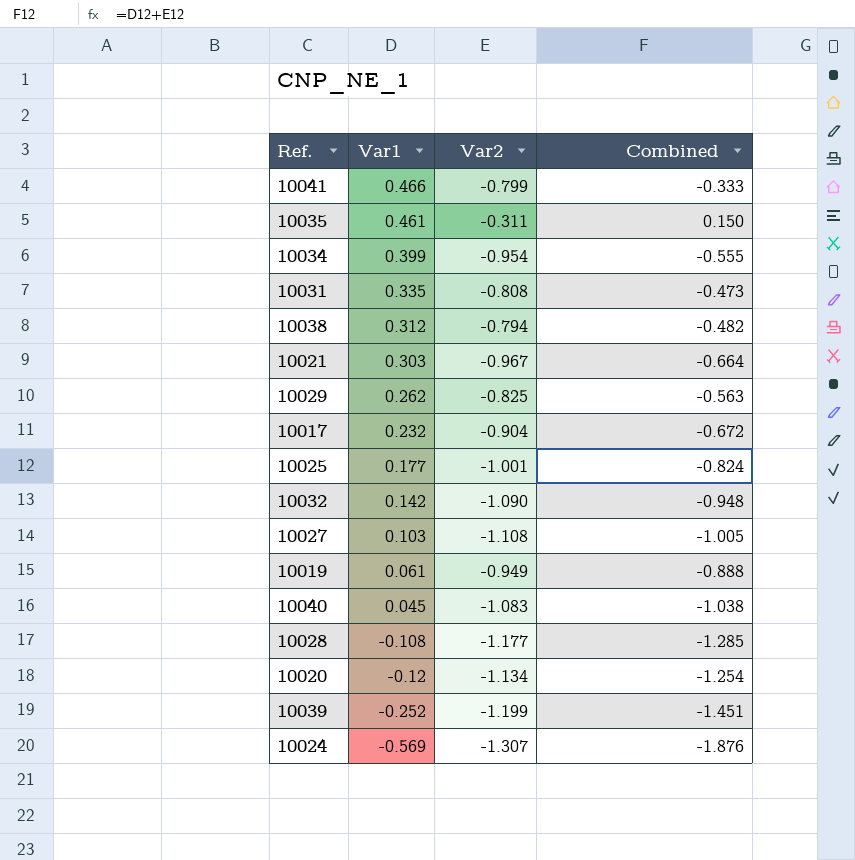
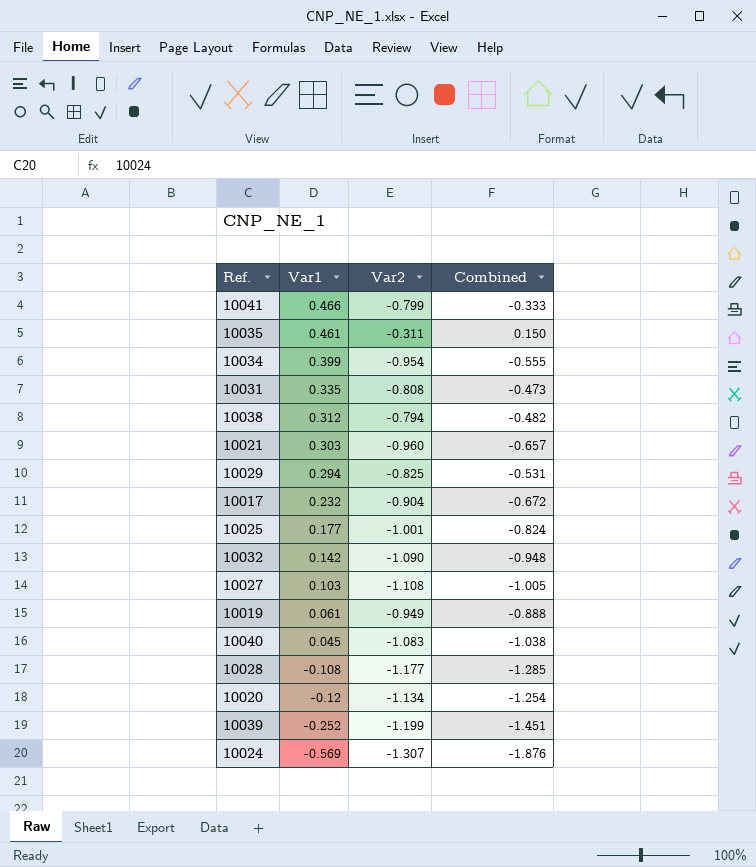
10021 | Var2: -0.967 -> -0.960
10021 | Combined: -0.664 -> -0.657
10029 | Var1: 0.262 -> 0.294
10029 | Combined: -0.563 -> -0.531

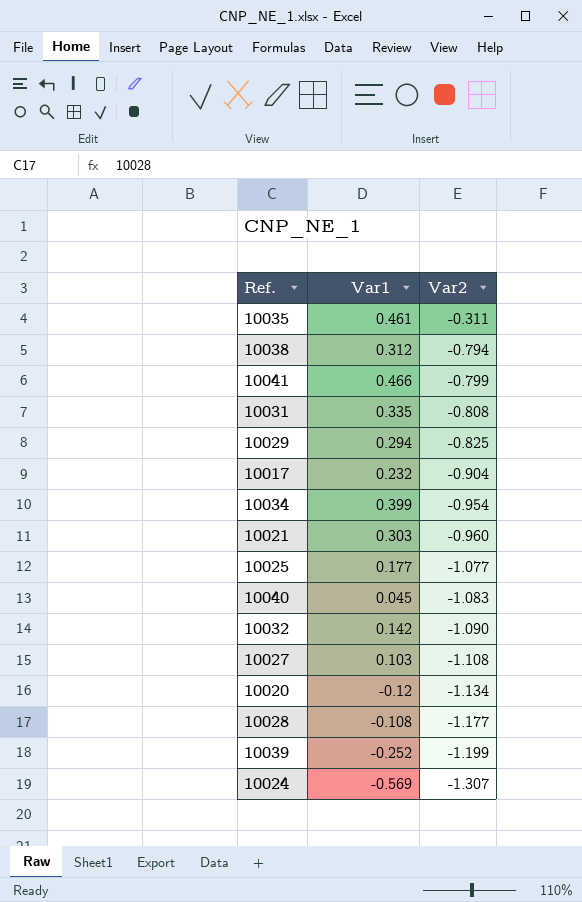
row order: Var1 descending -> Var2 descending
column Combined | formula: [Var1] + [Var2] -> none
row 10019: 0.061 | -0.949 | -0.888 -> none
10025 | Var2: -1.001 -> -1.077

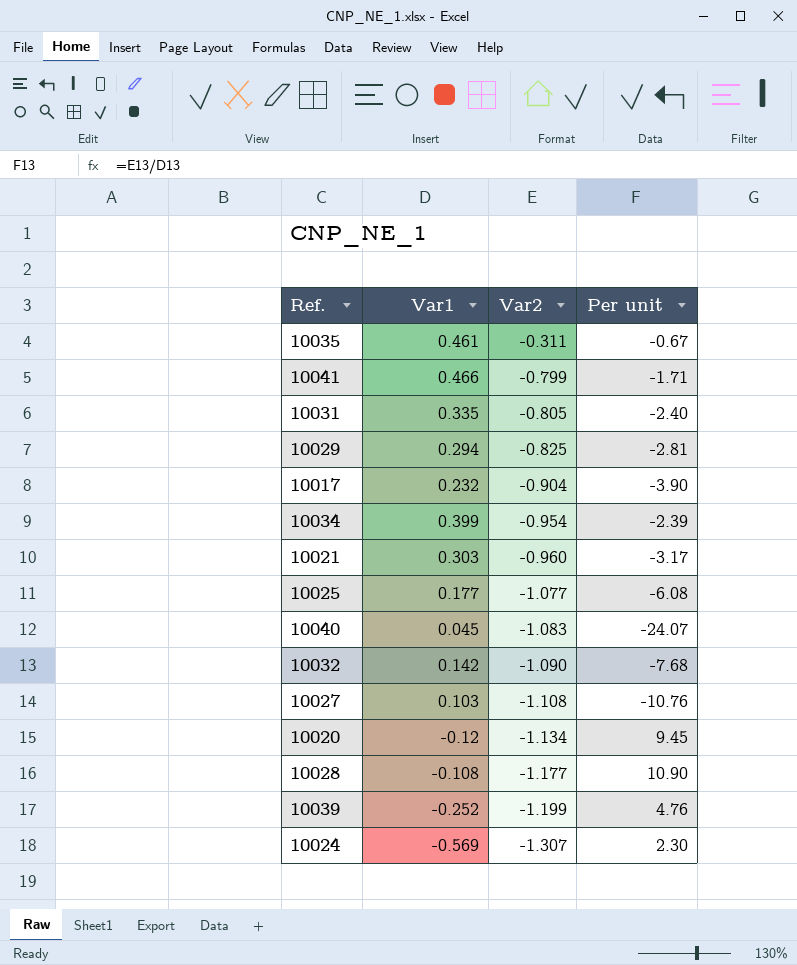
column Per unit | formula: none -> [Var2] / [Var1]
row 10038: 0.312 | -0.794 -> none
10031 | Var2: -0.808 -> -0.805

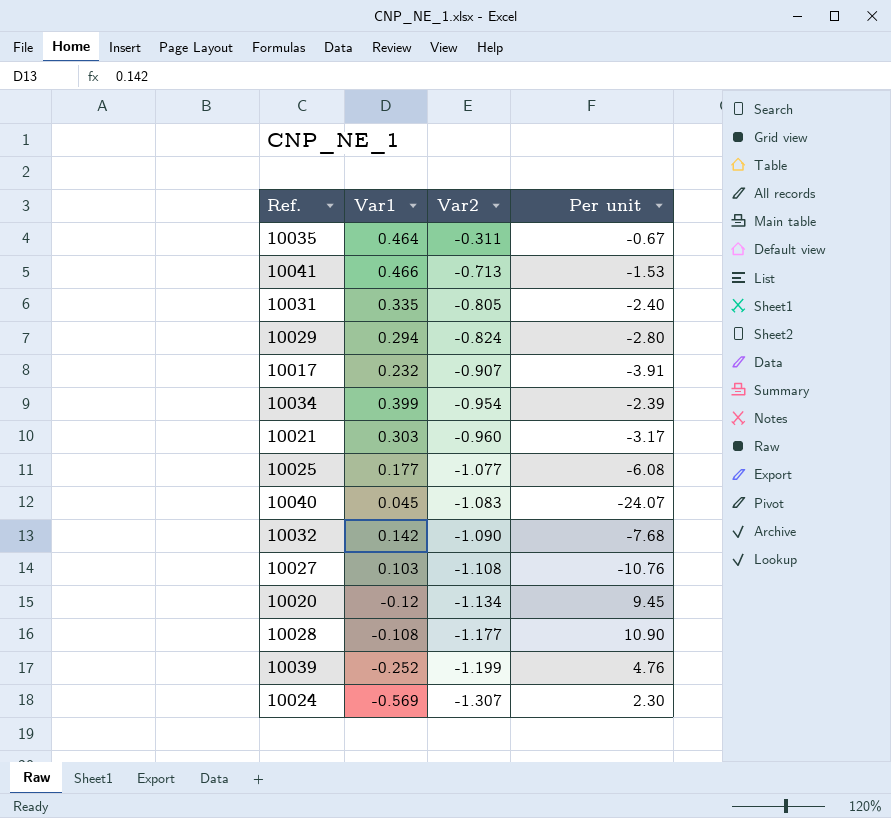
10035 | Var1: 0.461 -> 0.464
10041 | Var2: -0.799 -> -0.713
10041 | Per unit: -1.71 -> -1.53
10029 | Var2: -0.825 -> -0.824
10029 | Per unit: -2.81 -> -2.80
10017 | Var2: -0.904 -> -0.907
10017 | Per unit: -3.90 -> -3.91

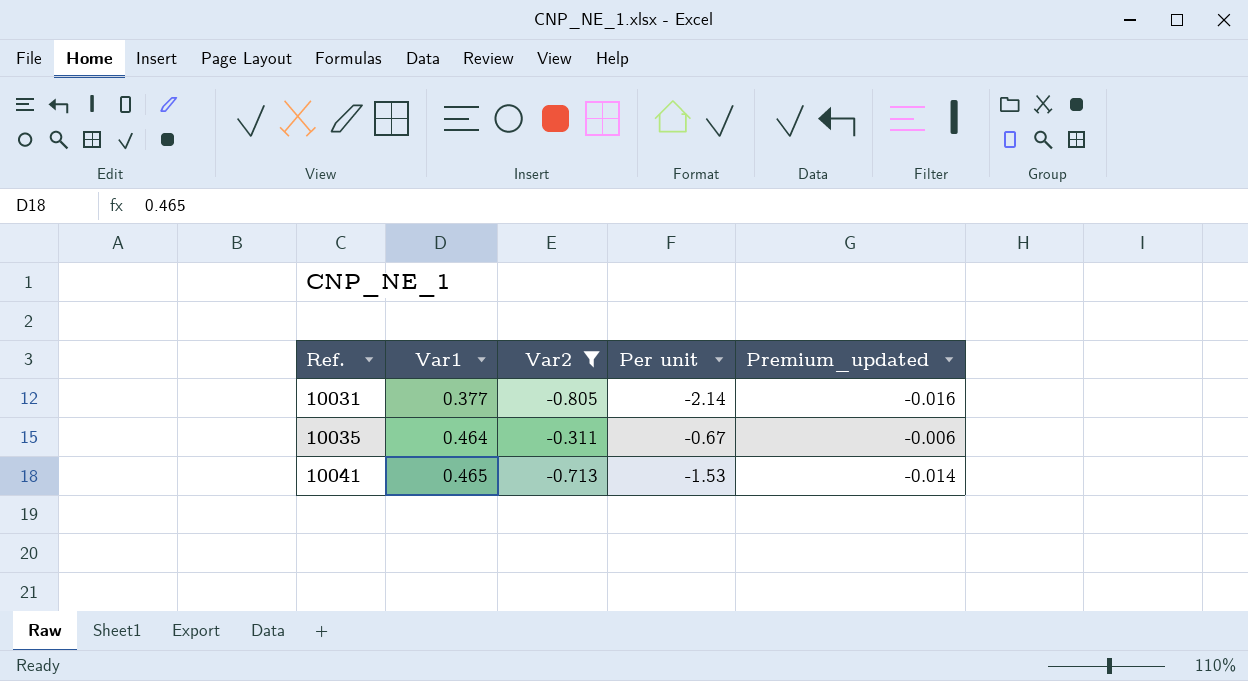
filter: none -> Var2 >= -0.805
row order: Var2 descending -> Ref. ascending
column Premium_updated | formula: none -> [Var2] * 0.02
10031 | Var1: 0.335 -> 0.377
10031 | Per unit: -2.40 -> -2.14
10041 | Var1: 0.466 -> 0.465

